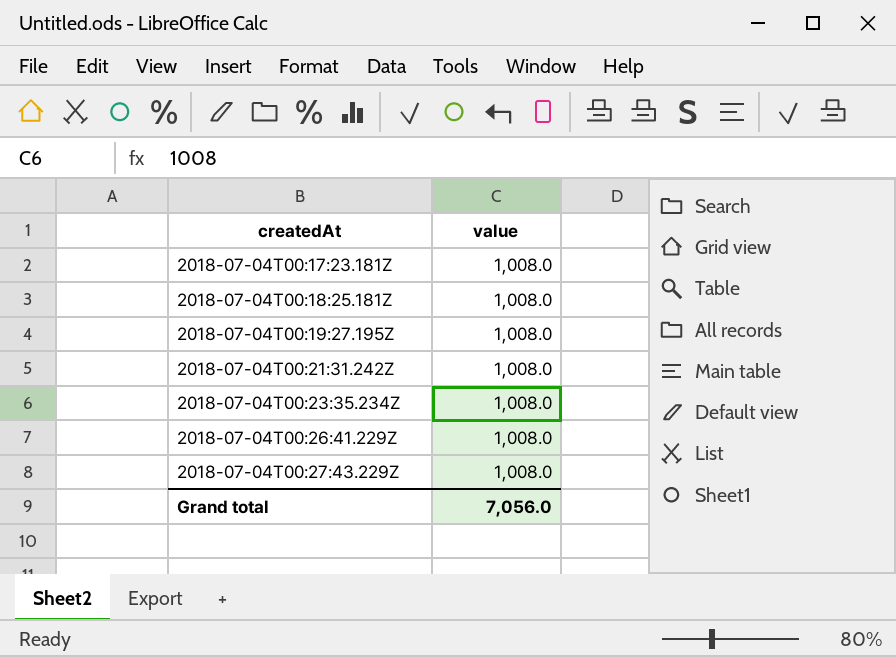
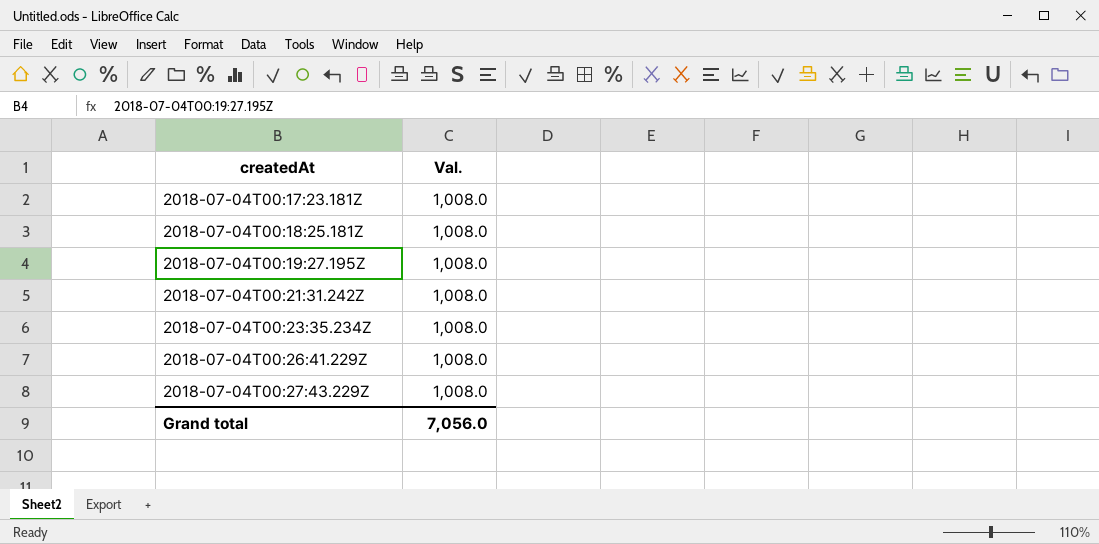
column name: value -> Val.

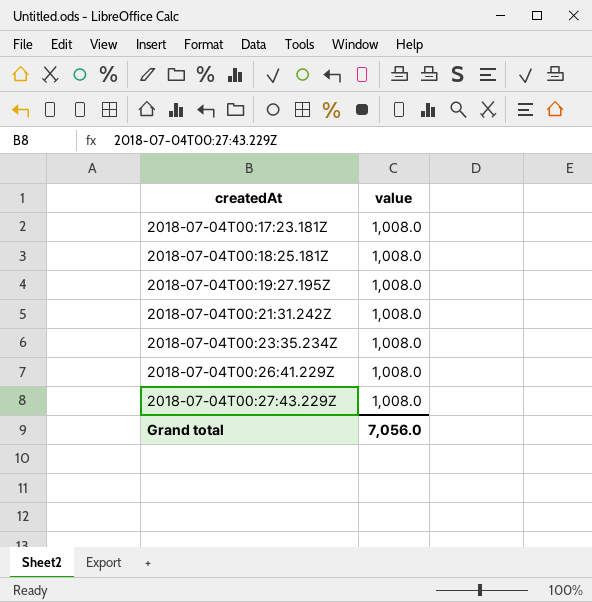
column name: Val. -> value

